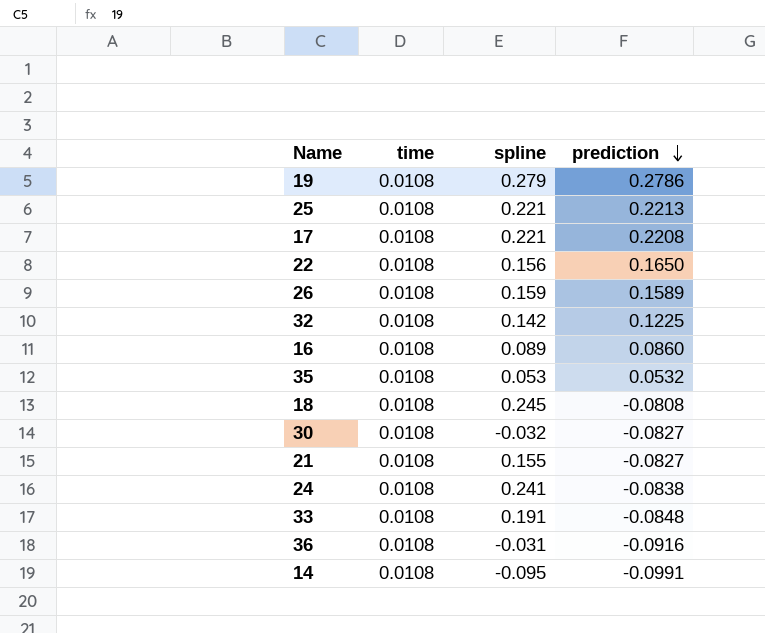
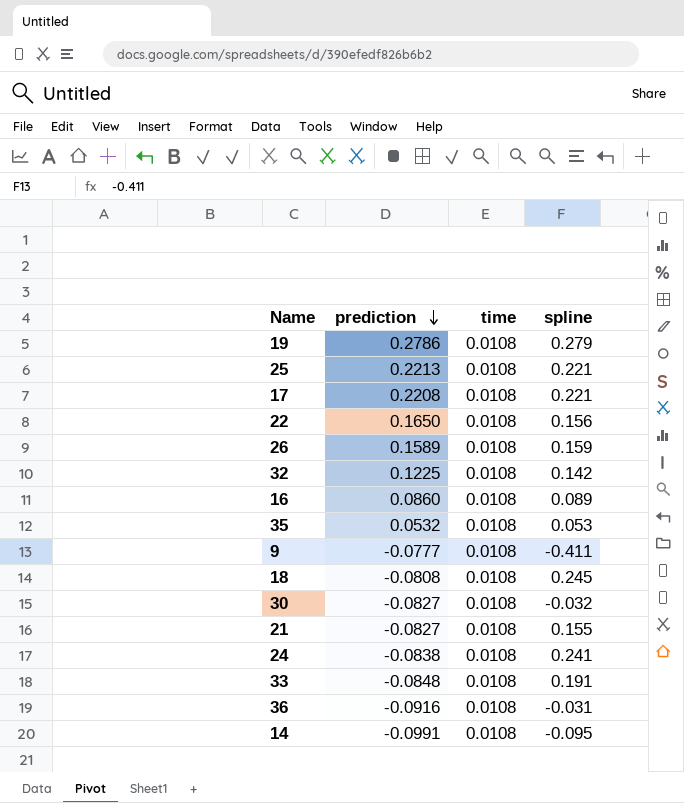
column prediction | position: 4 -> 2
row 9: none -> -0.0777 | 0.0108 | -0.411

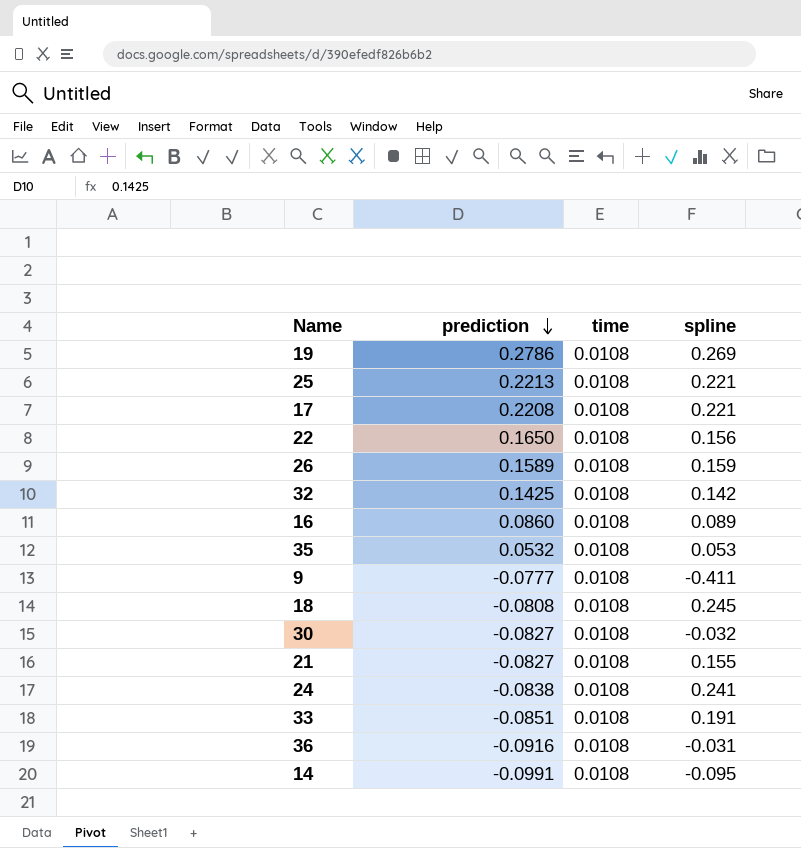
19 | spline: 0.279 -> 0.269
32 | prediction: 0.1225 -> 0.1425
33 | prediction: -0.0848 -> -0.0851

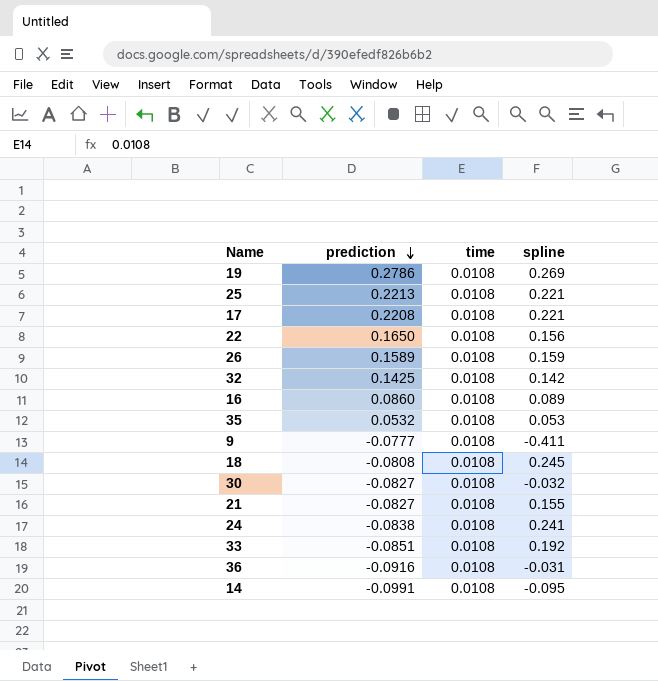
33 | spline: 0.191 -> 0.192

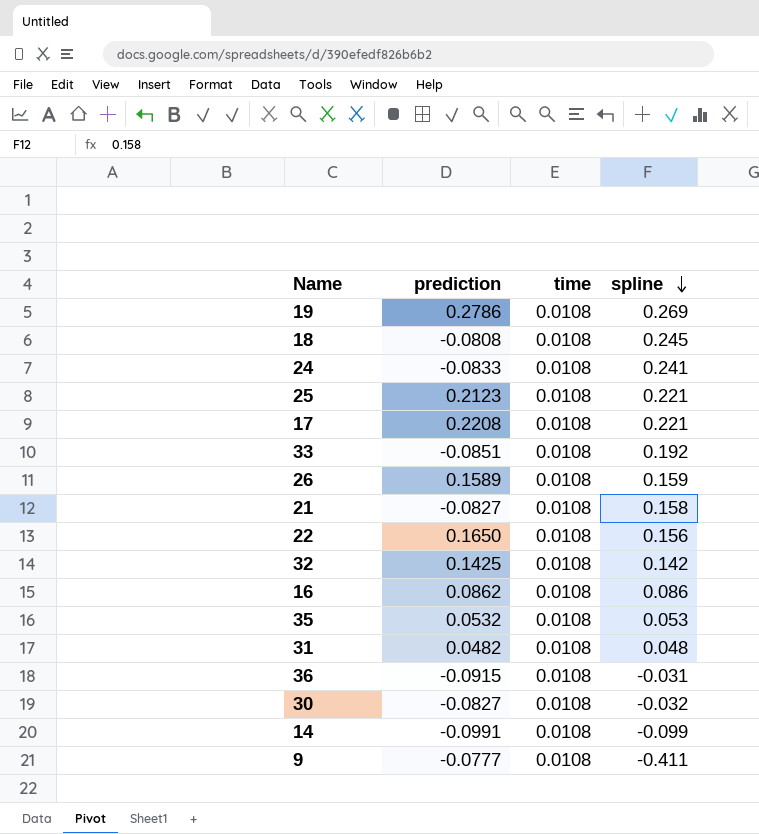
row order: prediction descending -> spline descending
24 | prediction: -0.0838 -> -0.0833
25 | prediction: 0.2213 -> 0.2123
21 | spline: 0.155 -> 0.158
16 | prediction: 0.0860 -> 0.0862
16 | spline: 0.089 -> 0.086
row 31: none -> 0.0482 | 0.0108 | 0.048
36 | prediction: -0.0916 -> -0.0915
14 | spline: -0.095 -> -0.099

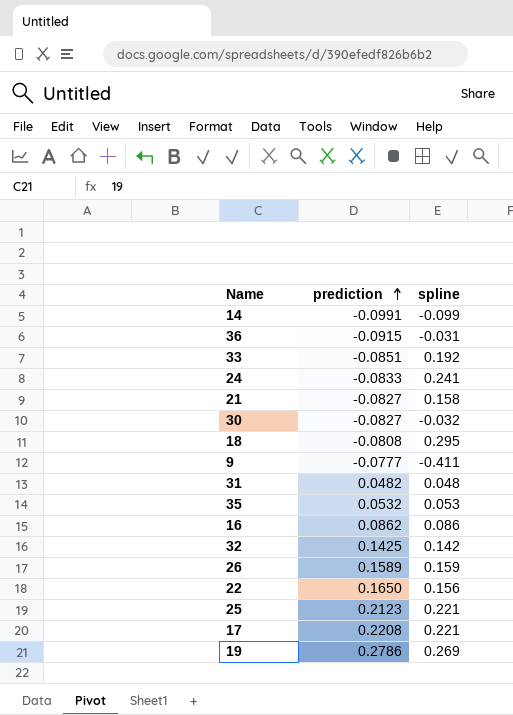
row order: spline descending -> prediction ascending
column time | position: 3 -> none
18 | spline: 0.245 -> 0.295

